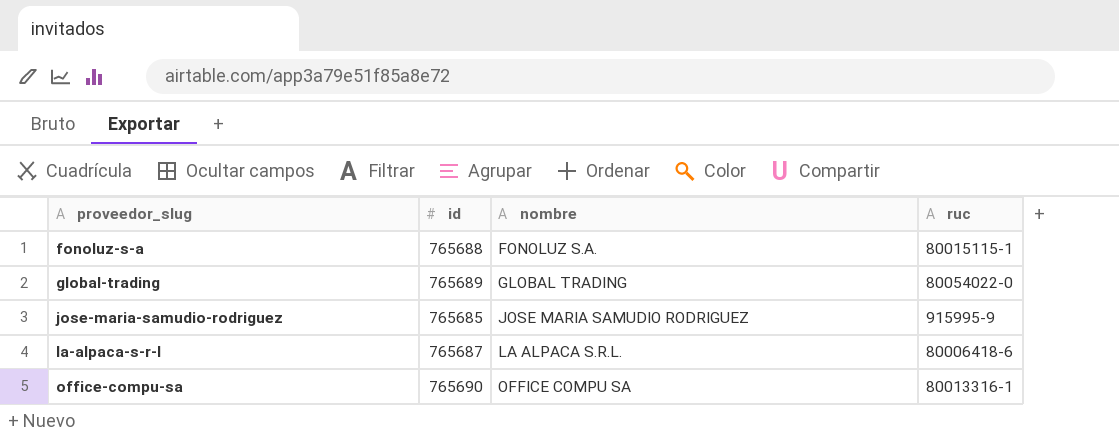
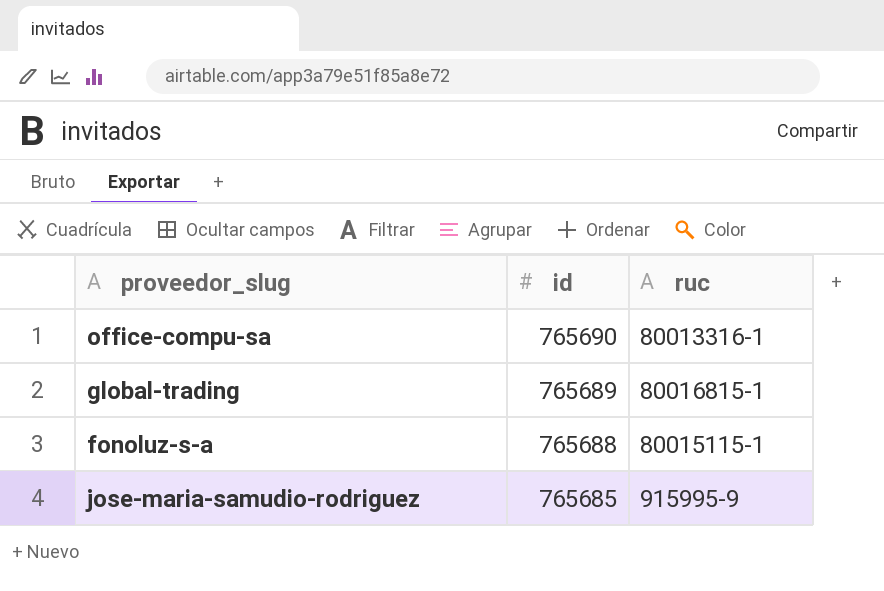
row order: proveedor_slug ascending -> id descending
column nombre | position: 3 -> none
row la-alpaca-s-r-l: 765687 | LA ALPACA S.R.L. | 80006418-6 -> none
global-trading | ruc: 80054022-0 -> 80016815-1

